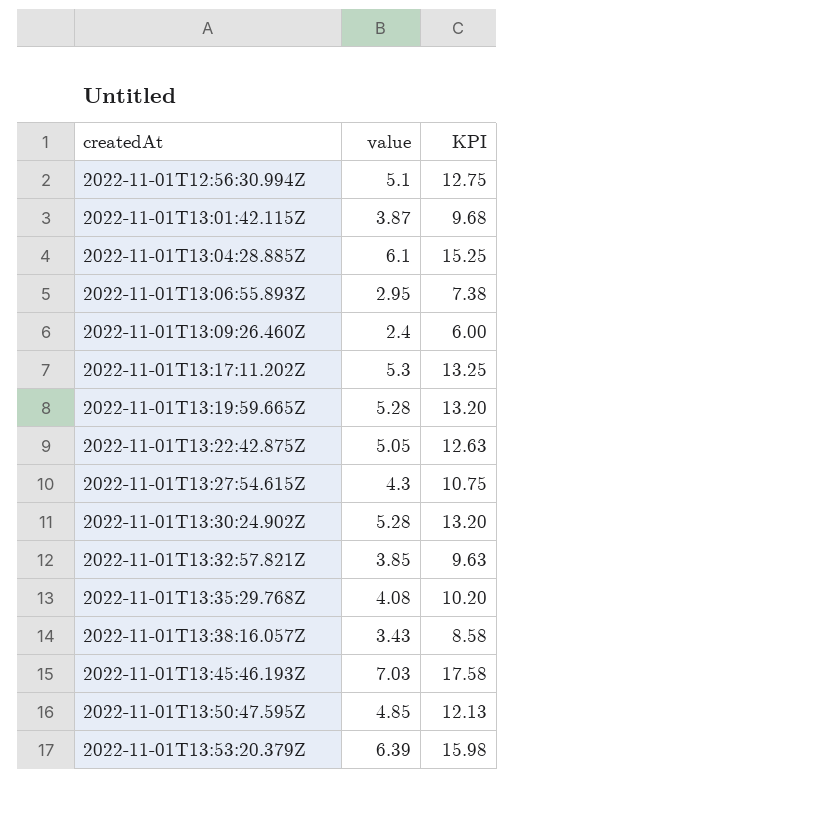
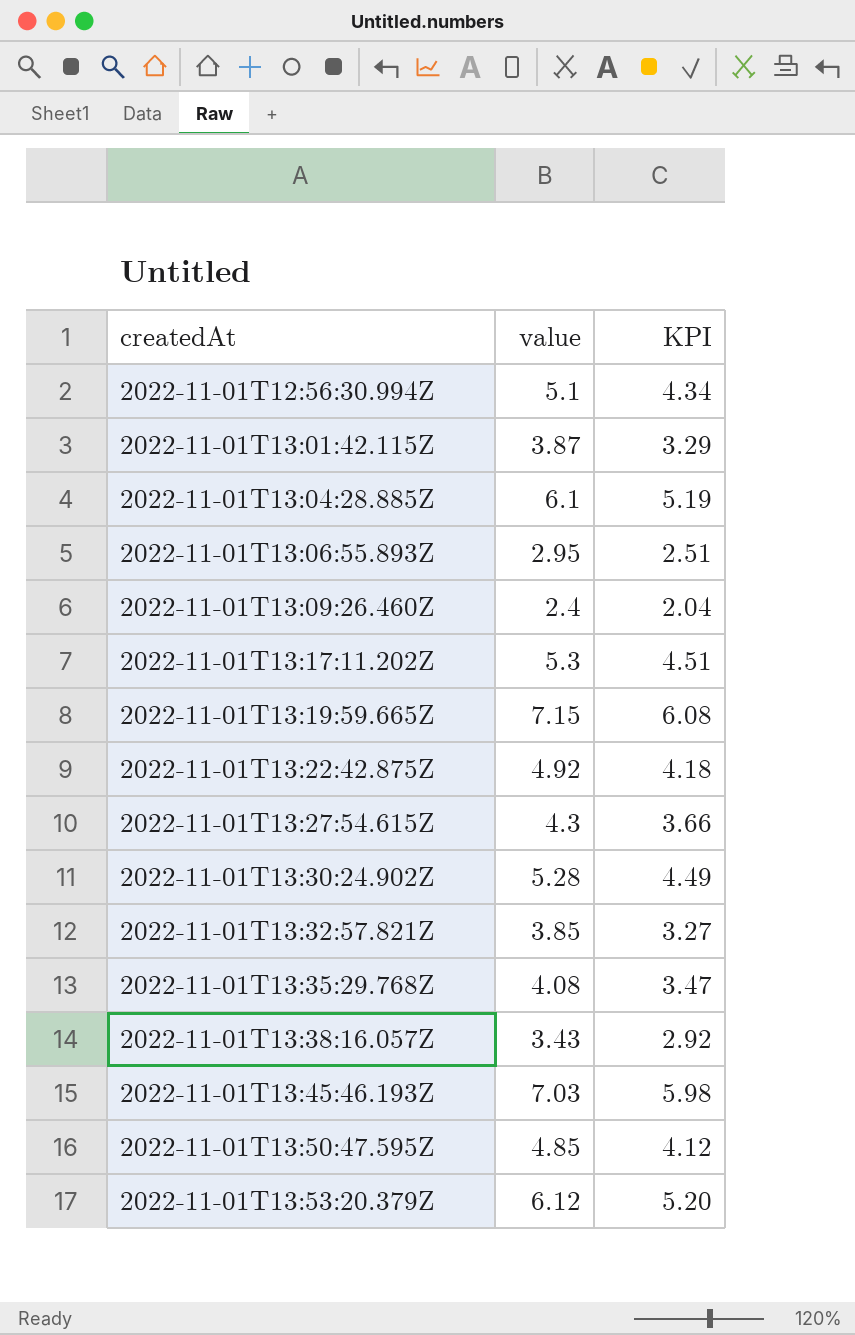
column KPI | formula: [value] * 2.5 -> [value] * 0.85
2022-11-01T13:19:59.665Z | value: 5.28 -> 7.15
2022-11-01T13:22:42.875Z | value: 5.05 -> 4.92
2022-11-01T13:53:20.379Z | value: 6.39 -> 6.12

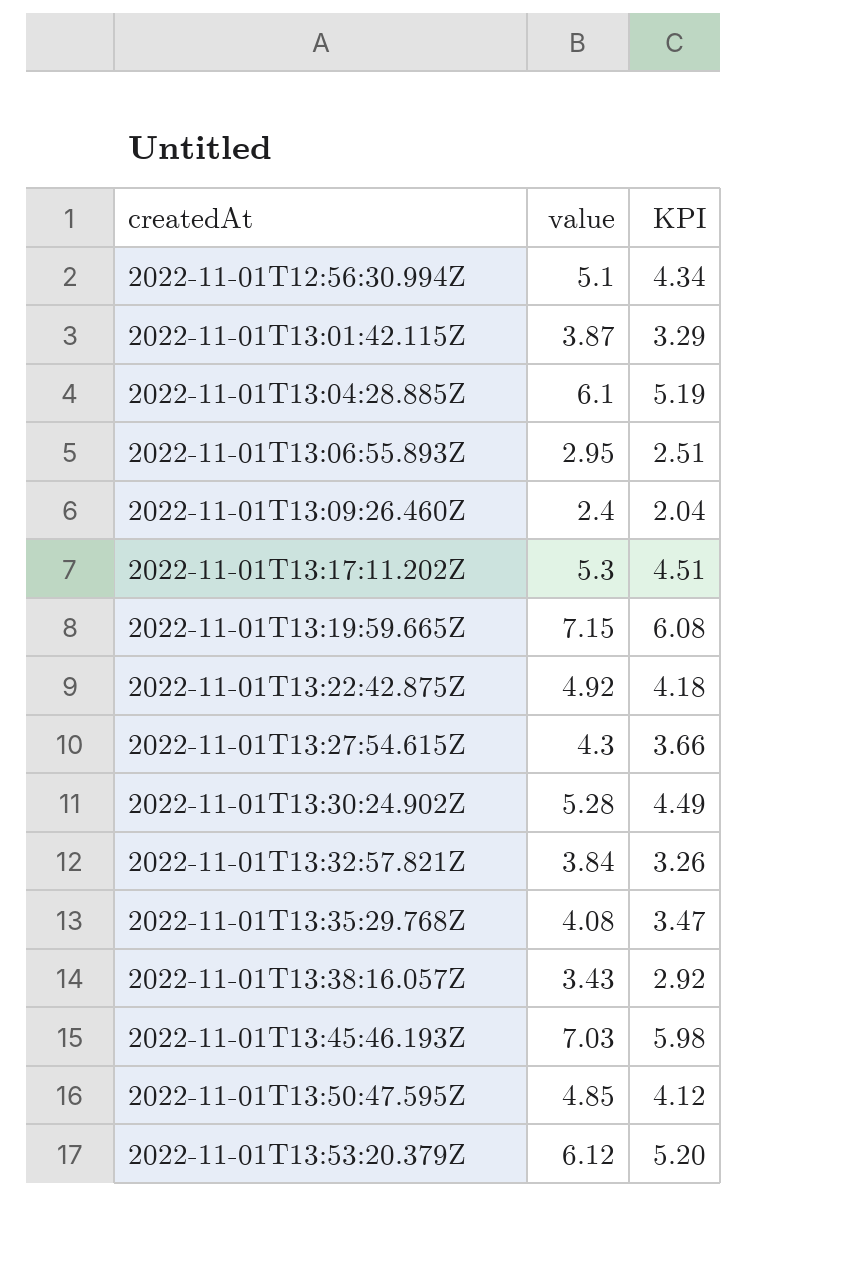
2022-11-01T13:32:57.821Z | value: 3.85 -> 3.84
2022-11-01T13:32:57.821Z | KPI: 3.27 -> 3.26

